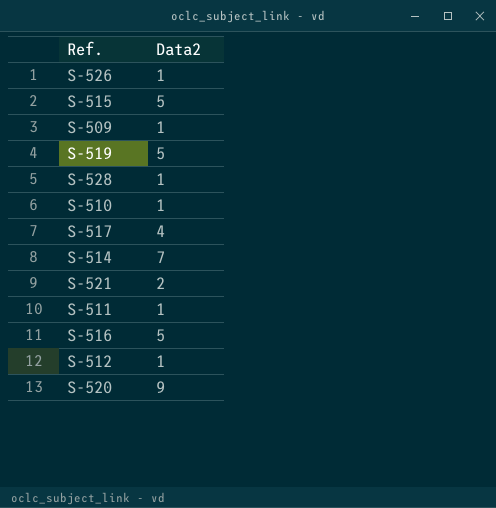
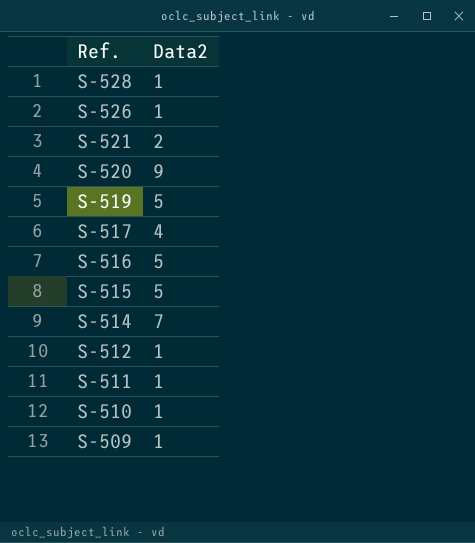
row order: none -> Ref. descending

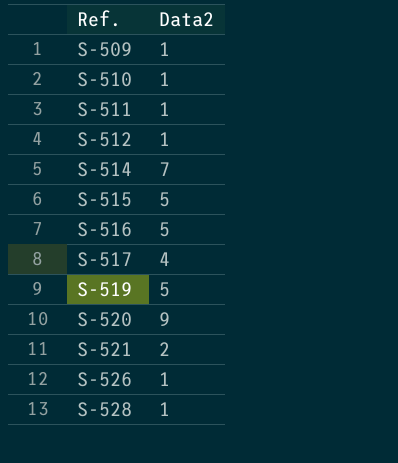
row order: Ref. descending -> Ref. ascending

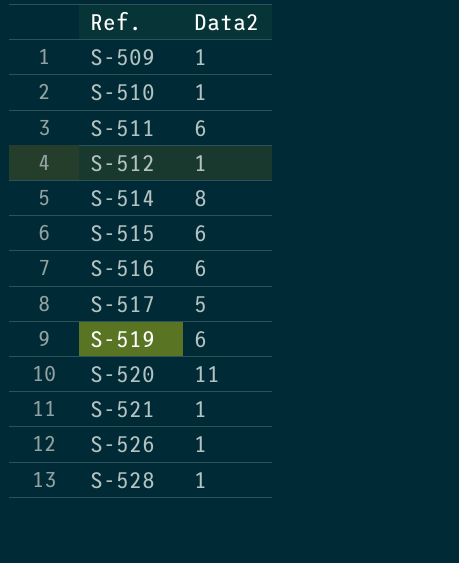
S-511 | Data2: 1 -> 6
S-514 | Data2: 7 -> 8
S-515 | Data2: 5 -> 6
S-516 | Data2: 5 -> 6
S-517 | Data2: 4 -> 5
S-519 | Data2: 5 -> 6
S-520 | Data2: 9 -> 11
S-521 | Data2: 2 -> 1

